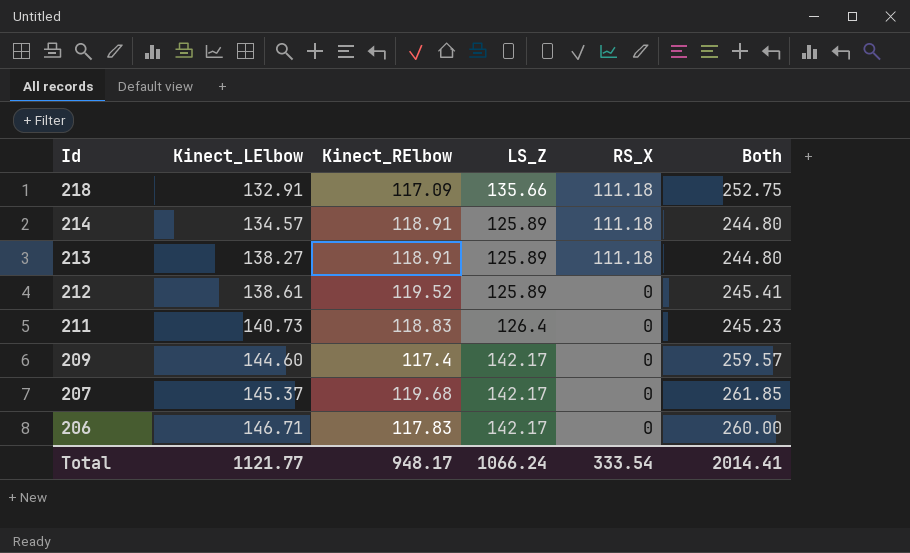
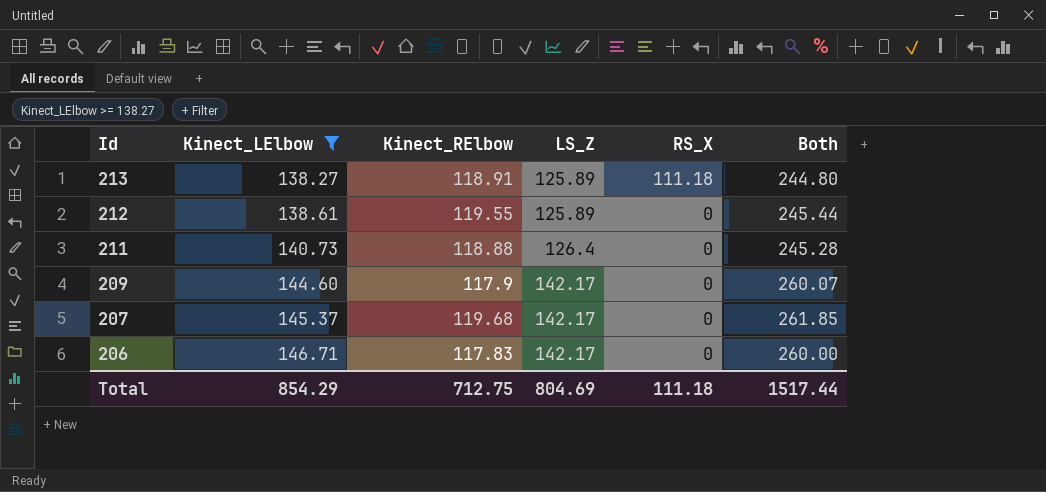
filter: none -> Kinect_LElbow >= 138.27
212 | Kinect_RElbow: 119.52 -> 119.55
212 | Both: 245.41 -> 245.44
211 | Kinect_RElbow: 118.83 -> 118.88
211 | Both: 245.23 -> 245.28
209 | Kinect_RElbow: 117.4 -> 117.9
209 | Both: 259.57 -> 260.07
Total | Kinect_LElbow: 1121.77 -> 854.29
Total | Kinect_RElbow: 948.17 -> 712.75
Total | LS_Z: 1066.24 -> 804.69
Total | RS_X: 333.54 -> 111.18
Total | Both: 2014.41 -> 1517.44

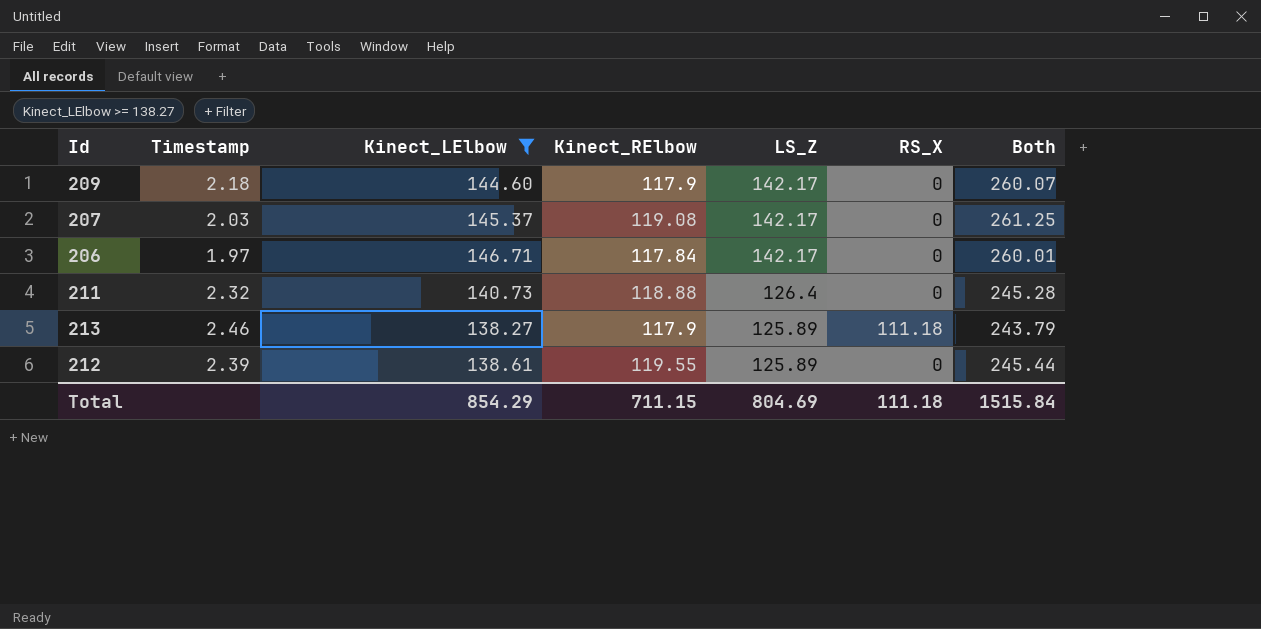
row order: Id descending -> LS_Z descending
column Timestamp | position: none -> 2
207 | Kinect_RElbow: 119.68 -> 119.08
207 | Both: 261.85 -> 261.25
206 | Kinect_RElbow: 117.83 -> 117.84
206 | Both: 260.00 -> 260.01
213 | Kinect_RElbow: 118.91 -> 117.9
213 | Both: 244.80 -> 243.79
Total | Kinect_RElbow: 712.75 -> 711.15
Total | Both: 1517.44 -> 1515.84

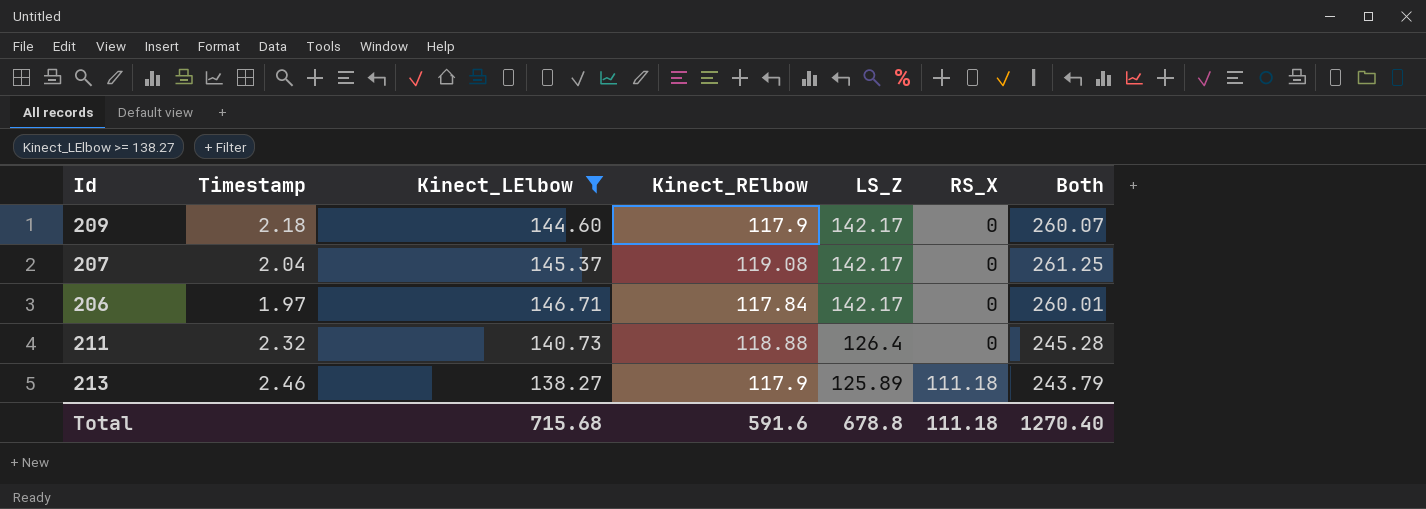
row 212: 2.39 | 138.61 | 119.55 | 125.89 | 0 | 245.44 -> none
207 | Timestamp: 2.03 -> 2.04
Total | Kinect_LElbow: 854.29 -> 715.68
Total | Kinect_RElbow: 711.15 -> 591.6
Total | LS_Z: 804.69 -> 678.8
Total | Both: 1515.84 -> 1270.40

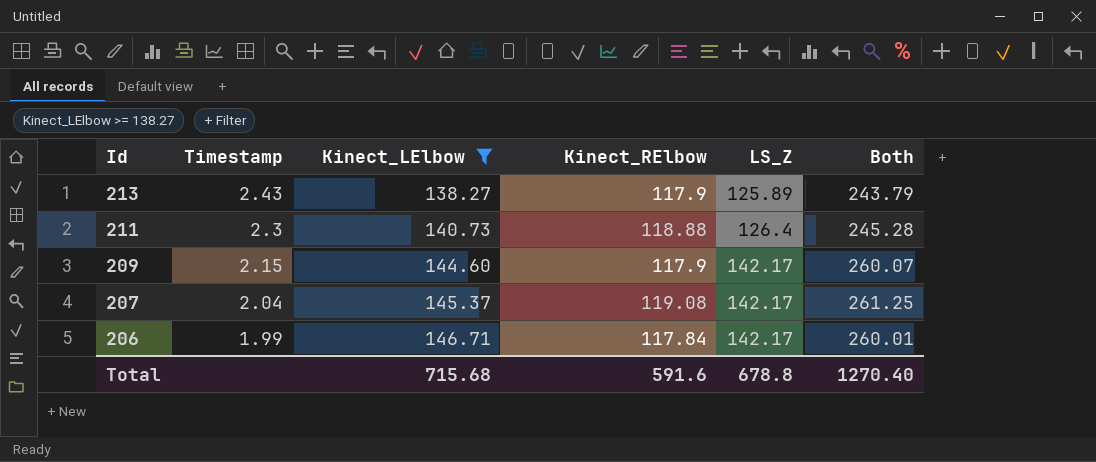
row order: LS_Z descending -> Id descending
column RS_X | position: 6 -> none
213 | Timestamp: 2.46 -> 2.43
211 | Timestamp: 2.32 -> 2.3
209 | Timestamp: 2.18 -> 2.15
206 | Timestamp: 1.97 -> 1.99

